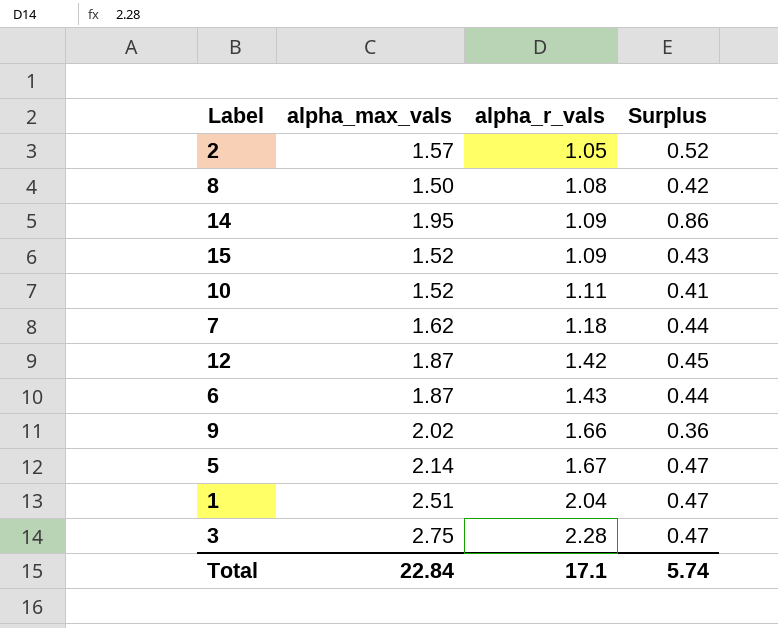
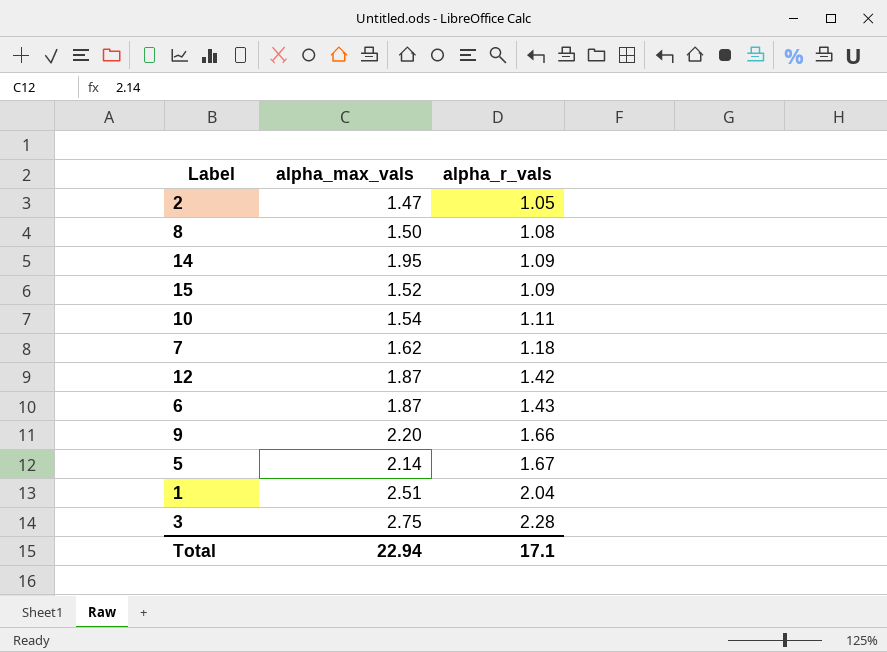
column Surplus | formula: [alpha_max_vals] - [alpha_r_vals] -> none
2 | alpha_max_vals: 1.57 -> 1.47
10 | alpha_max_vals: 1.52 -> 1.54
9 | alpha_max_vals: 2.02 -> 2.20
Total | alpha_max_vals: 22.84 -> 22.94

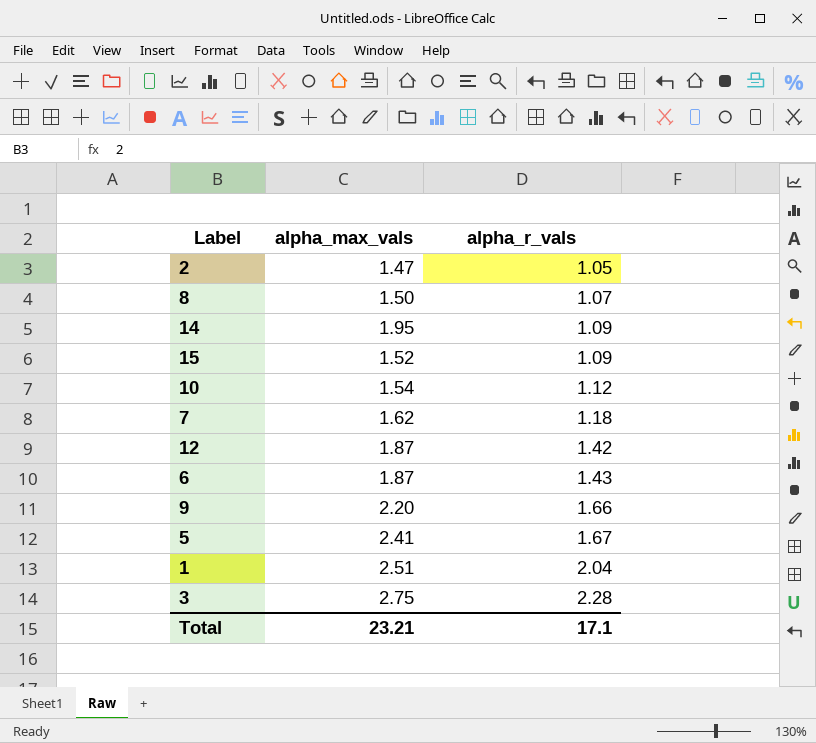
8 | alpha_r_vals: 1.08 -> 1.07
10 | alpha_r_vals: 1.11 -> 1.12
5 | alpha_max_vals: 2.14 -> 2.41
Total | alpha_max_vals: 22.94 -> 23.21

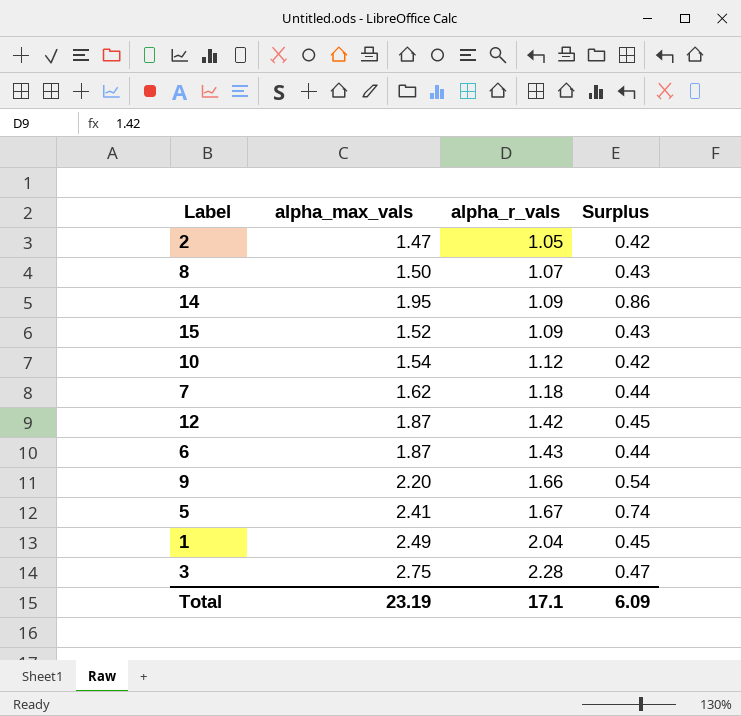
column Surplus | formula: none -> [alpha_max_vals] - [alpha_r_vals]
1 | alpha_max_vals: 2.51 -> 2.49
Total | alpha_max_vals: 23.21 -> 23.19

